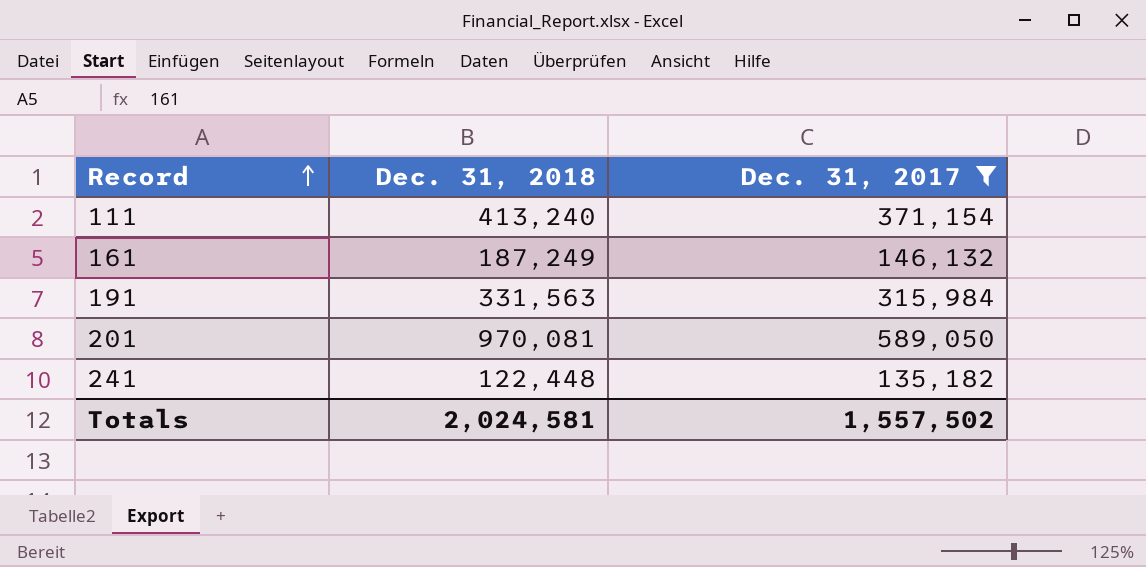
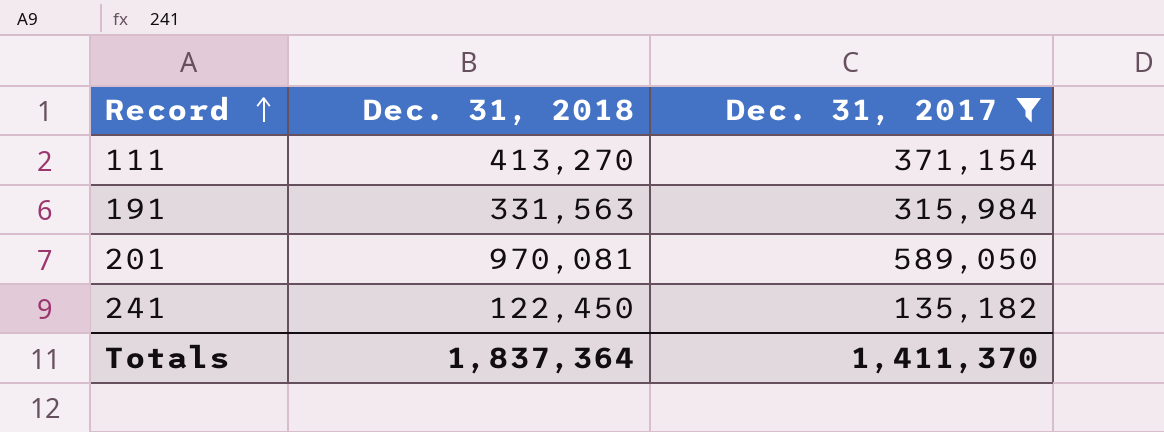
row 161: 187,249 | 146,132 -> none
111 | Dec. 31, 2018: 413,240 -> 413,270
241 | Dec. 31, 2018: 122,448 -> 122,450
Totals | Dec. 31, 2018: 2,024,581 -> 1,837,364
Totals | Dec. 31, 2017: 1,557,502 -> 1,411,370

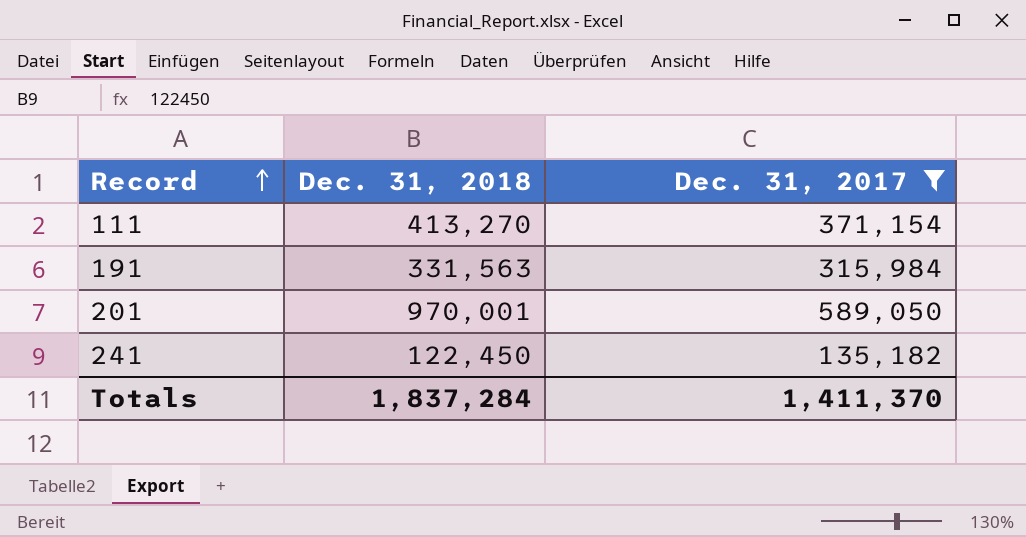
201 | Dec. 31, 2018: 970,081 -> 970,001
Totals | Dec. 31, 2018: 1,837,364 -> 1,837,284

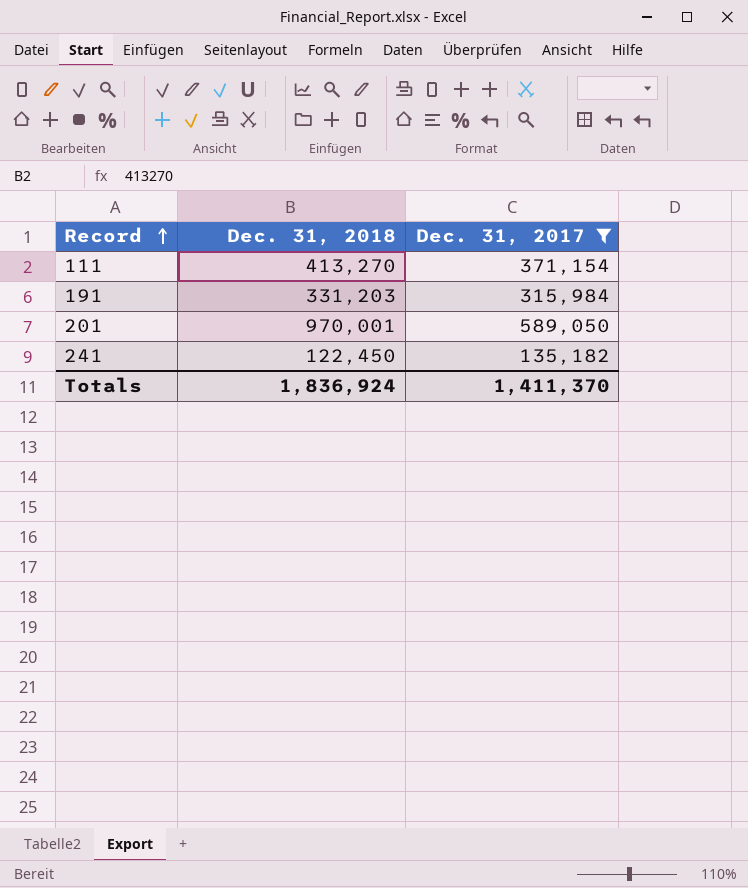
191 | Dec. 31, 2018: 331,563 -> 331,203
Totals | Dec. 31, 2018: 1,837,284 -> 1,836,924

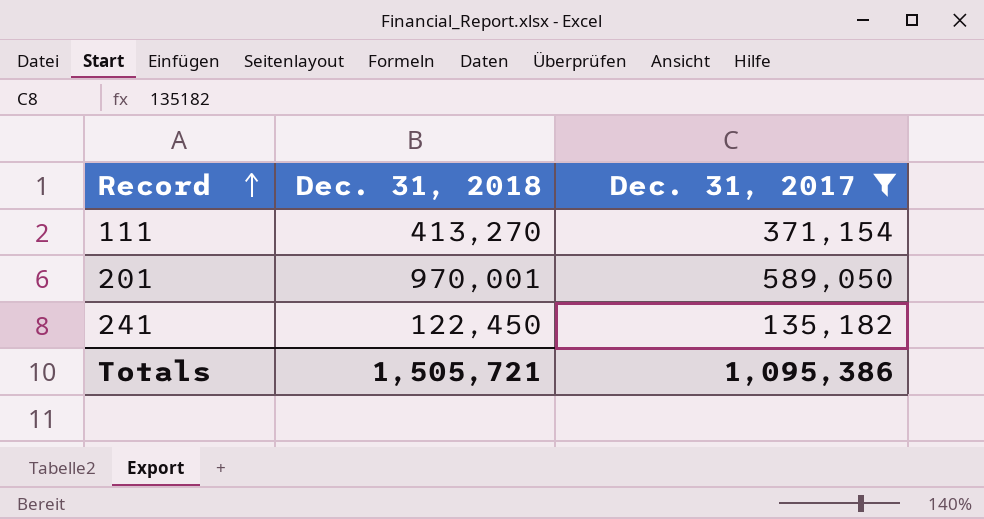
row 191: 331,203 | 315,984 -> none
Totals | Dec. 31, 2018: 1,836,924 -> 1,505,721
Totals | Dec. 31, 2017: 1,411,370 -> 1,095,386

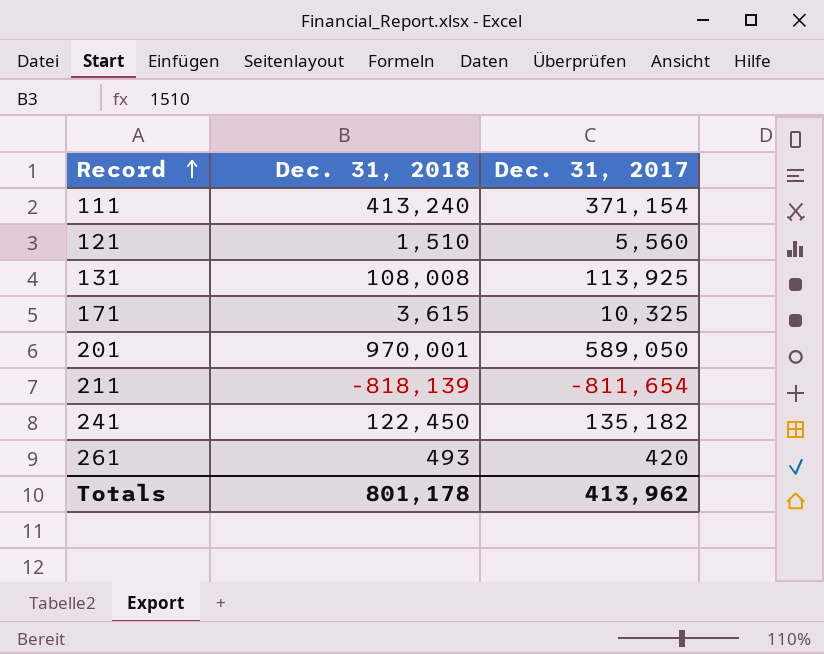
filter: Dec. 31, 2017 >= 135,182 -> none
111 | Dec. 31, 2018: 413,270 -> 413,240
Totals | Dec. 31, 2018: 1,505,721 -> 801,178
Totals | Dec. 31, 2017: 1,095,386 -> 413,962

